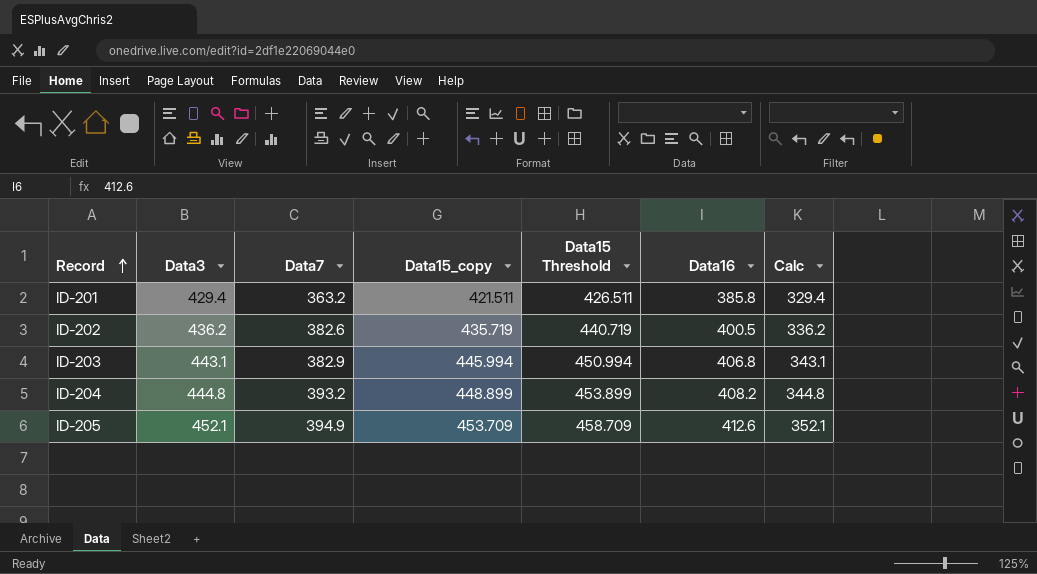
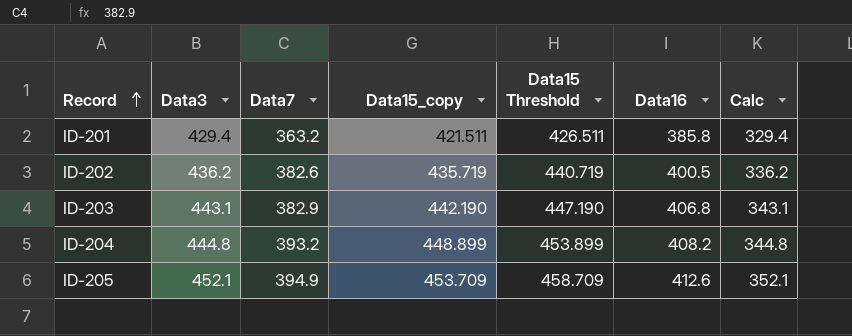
ID-203 | Data15_copy: 445.994 -> 442.190
ID-203 | Data15 Threshold: 450.994 -> 447.190

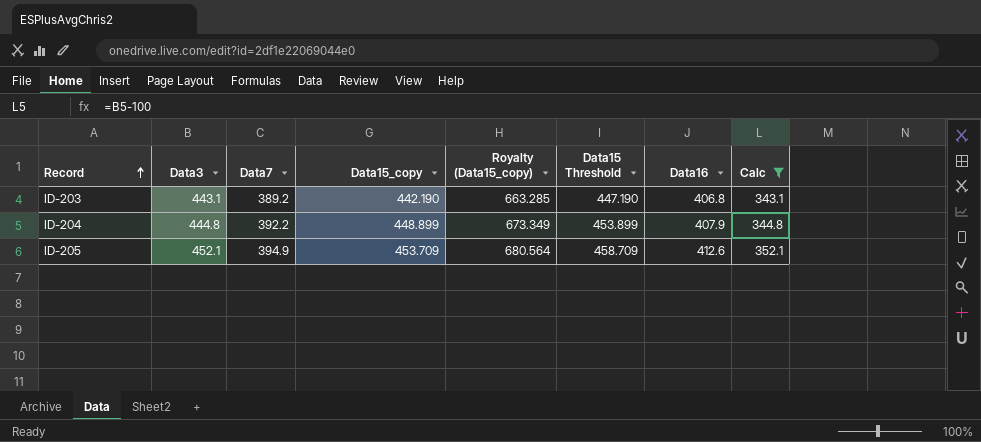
filter: none -> Calc >= 343.1
column Royalty (Data15_copy) | formula: none -> [Data15_copy] * 1.5
ID-203 | Data7: 382.9 -> 389.2
ID-204 | Data7: 393.2 -> 392.2
ID-204 | Data16: 408.2 -> 407.9

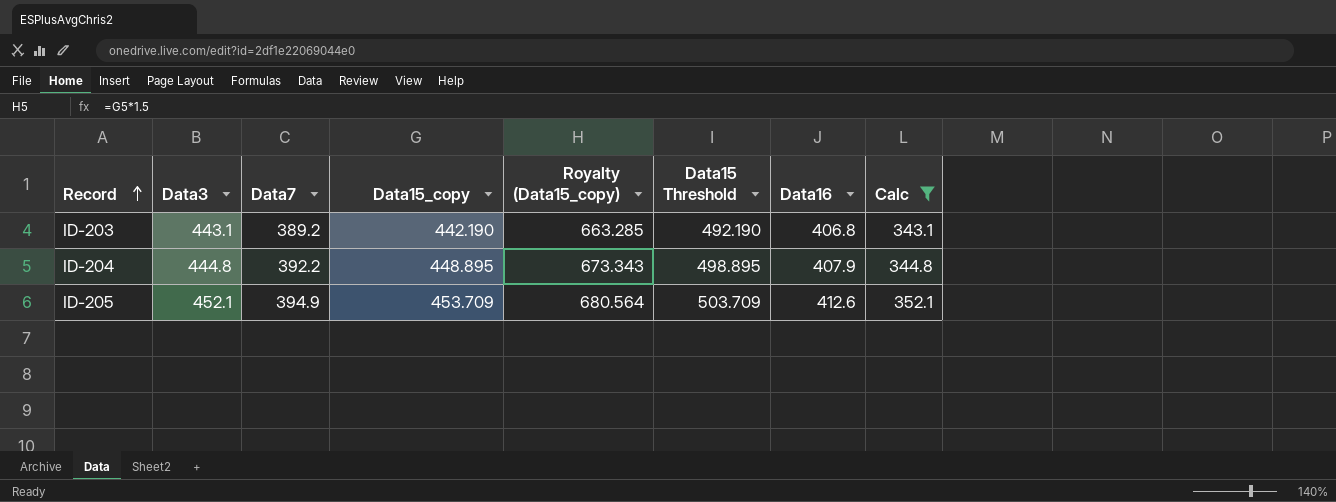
column Data15 Threshold | formula: [Data15_copy] + 5 -> [Data15_copy] + 50
ID-204 | Data15_copy: 448.899 -> 448.895
ID-204 | Royalty (Data15_copy): 673.349 -> 673.343

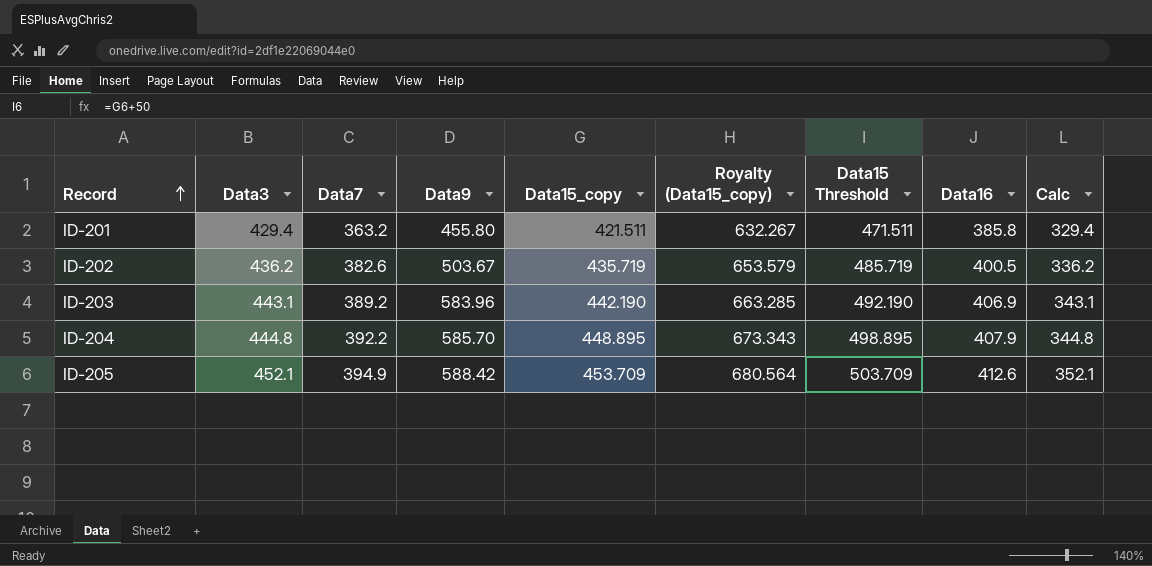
filter: Calc >= 343.1 -> none
column Data9 | position: none -> 4
ID-203 | Data16: 406.8 -> 406.9

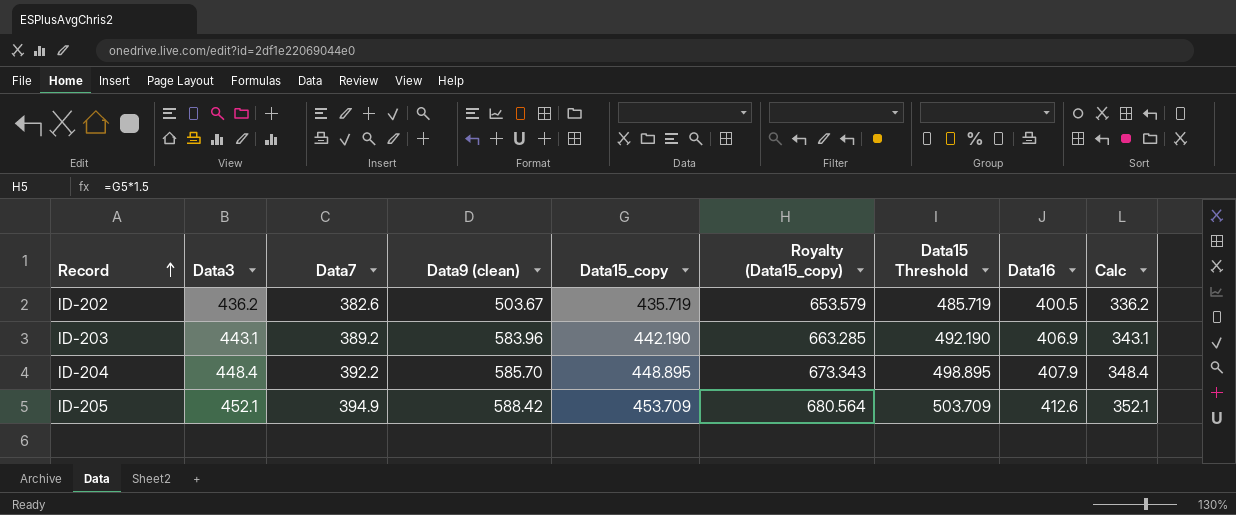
column name: Data9 -> Data9 (clean)
row ID-201: 429.4 | 363.2 | 455.80 | 421.511 | 632.267 | 471.511 | 385.8 | 329.4 -> none
ID-204 | Data3: 444.8 -> 448.4
ID-204 | Calc: 344.8 -> 348.4

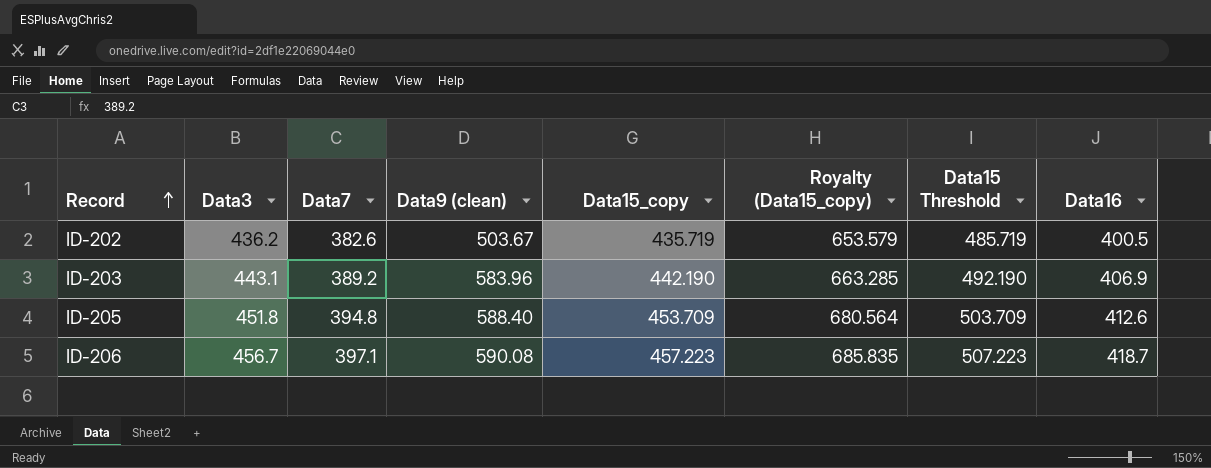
column Calc | formula: [Data3] - 100 -> none
row ID-204: 448.4 | 392.2 | 585.70 | 448.895 | 673.343 | 498.895 | 407.9 | 348.4 -> none
ID-205 | Data3: 452.1 -> 451.8
ID-205 | Data7: 394.9 -> 394.8
ID-205 | Data9 (clean): 588.42 -> 588.40
row ID-206: none -> 456.7 | 397.1 | 590.08 | 457.223 | 685.835 | 507.223 | 418.7

